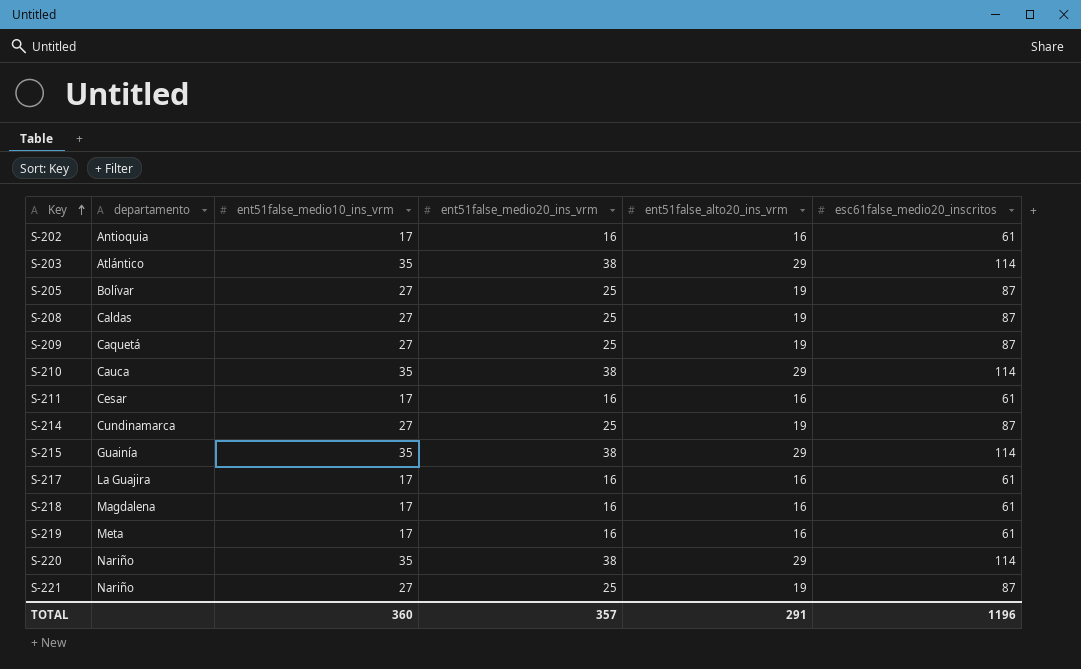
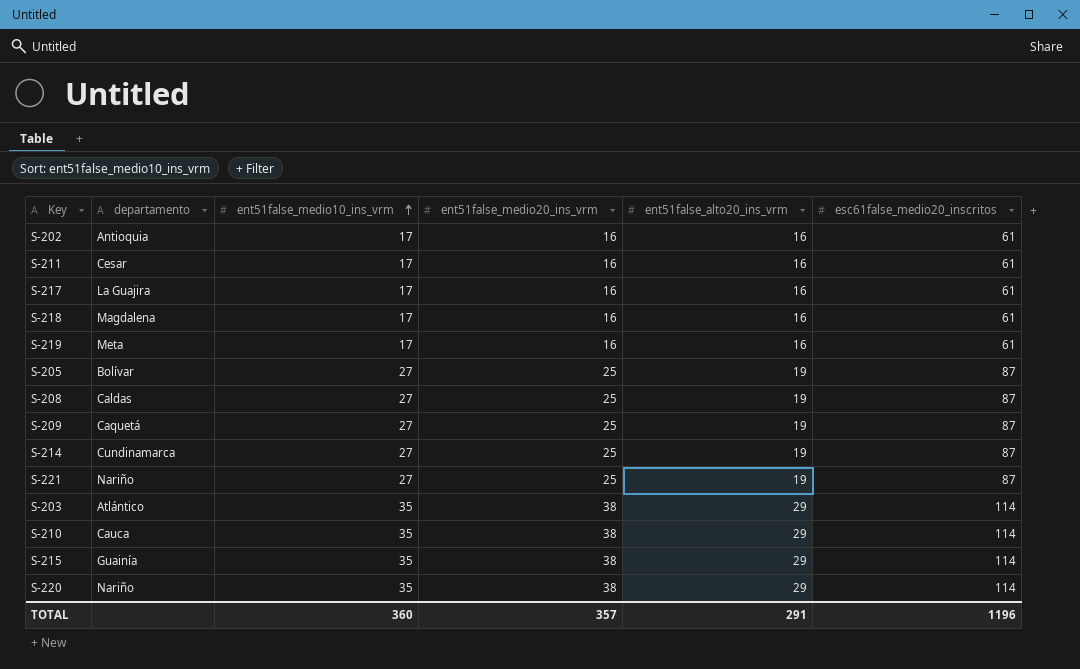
row order: Key ascending -> ent51false_medio10_ins_vrm ascending

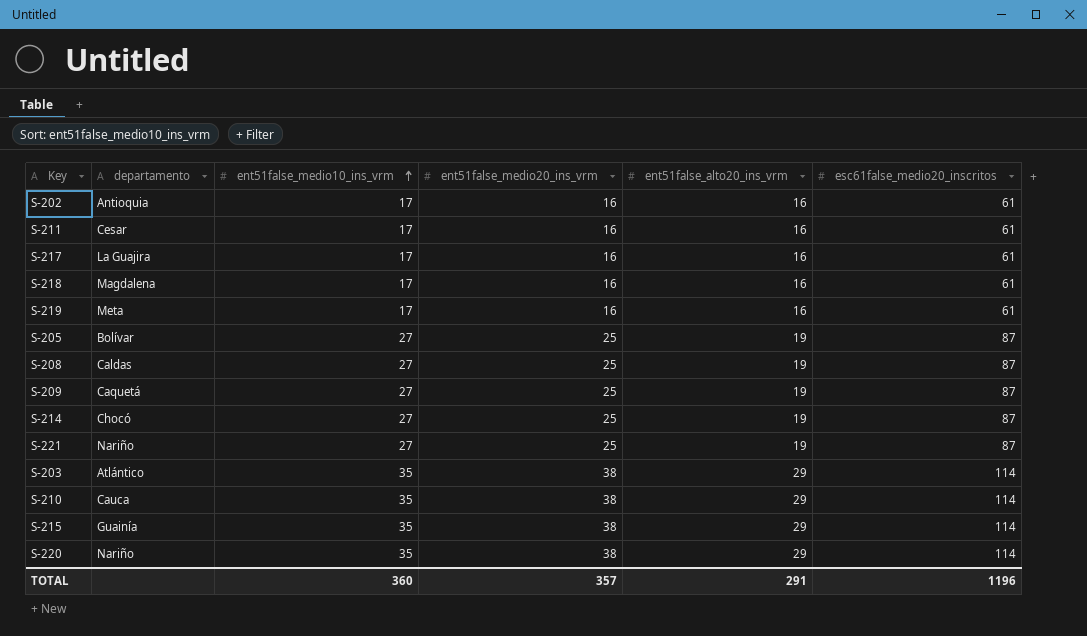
S-214 | departamento: Cundinamarca -> Chocó

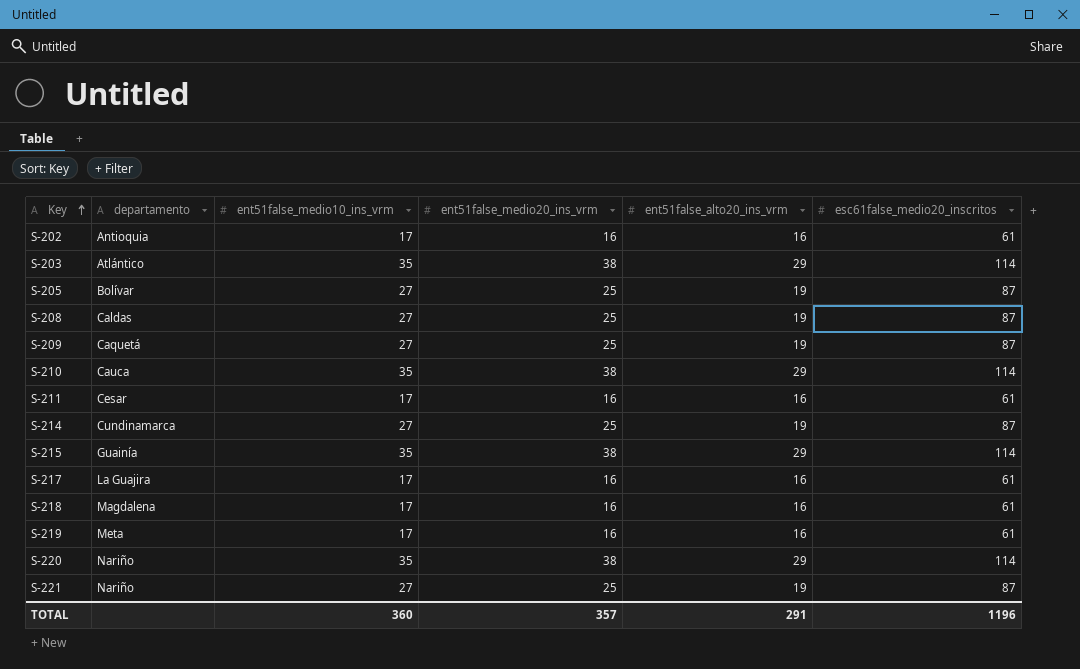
row order: ent51false_medio10_ins_vrm ascending -> Key ascending
S-214 | departamento: Chocó -> Cundinamarca

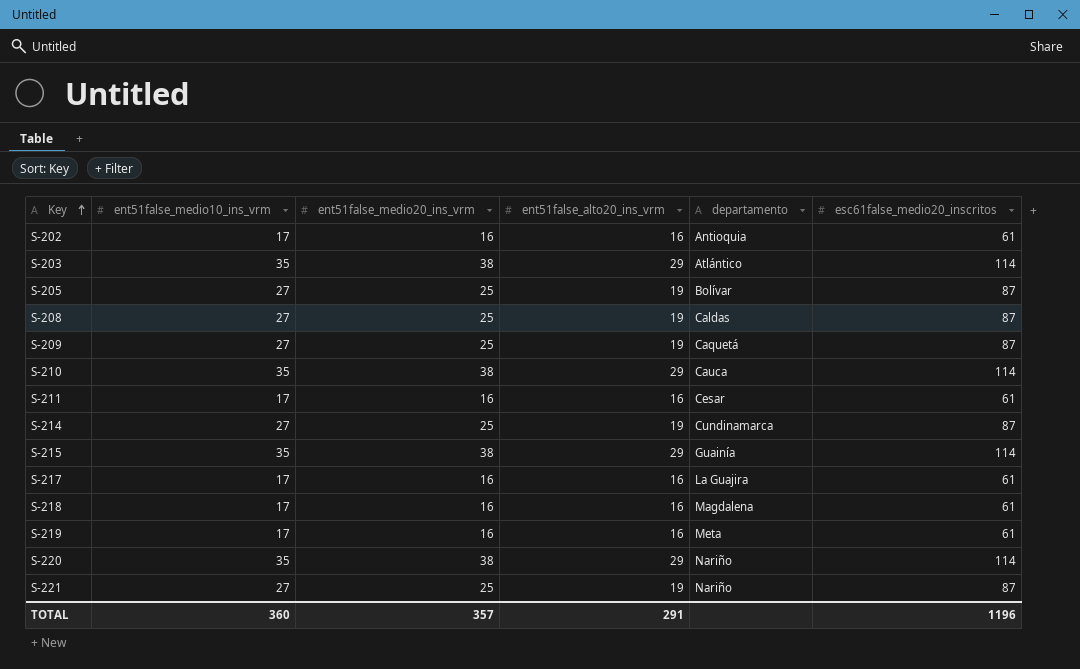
column departamento | position: 2 -> 5

